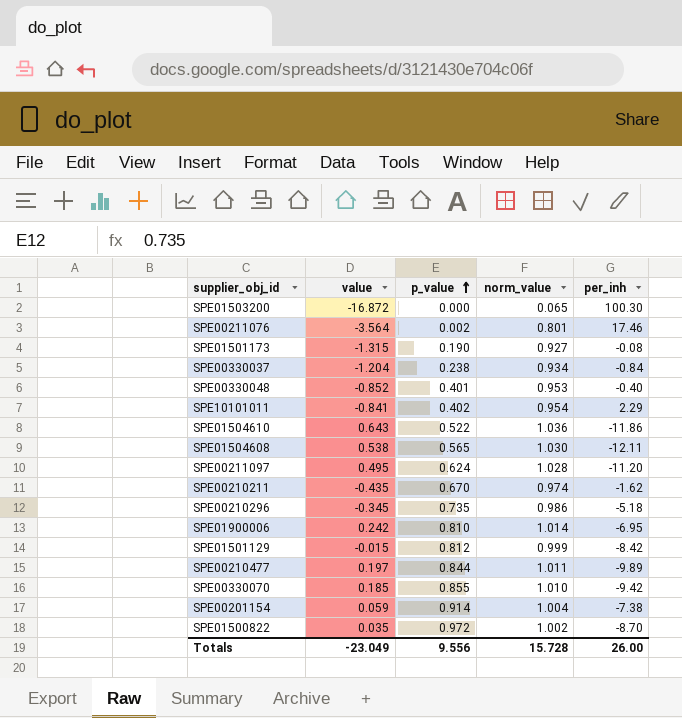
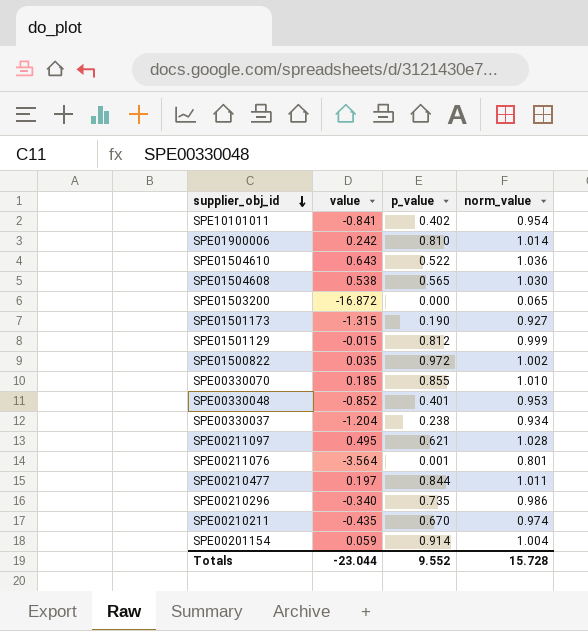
row order: p_value ascending -> supplier_obj_id descending
column per_inh | position: 5 -> none
SPE00211097 | p_value: 0.624 -> 0.621
SPE00211076 | p_value: 0.002 -> 0.001
SPE00210296 | value: -0.345 -> -0.340
Totals | value: -23.049 -> -23.044
Totals | p_value: 9.556 -> 9.552

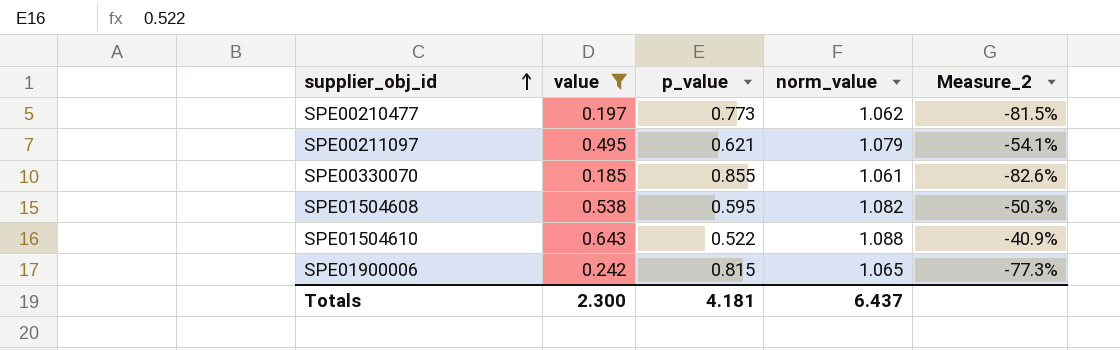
filter: none -> value >= 0.185
row order: supplier_obj_id descending -> supplier_obj_id ascending
column Measure_2 | formula: none -> ([value] - [norm_value]) / [norm_value]
SPE00210477 | p_value: 0.844 -> 0.773
SPE00210477 | norm_value: 1.011 -> 1.062
SPE00211097 | norm_value: 1.028 -> 1.079
SPE00330070 | norm_value: 1.010 -> 1.061
SPE01504608 | p_value: 0.565 -> 0.595
SPE01504608 | norm_value: 1.030 -> 1.082
SPE01504610 | norm_value: 1.036 -> 1.088
SPE01900006 | p_value: 0.810 -> 0.815
SPE01900006 | norm_value: 1.014 -> 1.065
Totals | value: -23.044 -> 2.300
Totals | p_value: 9.552 -> 4.181
Totals | norm_value: 15.728 -> 6.437

